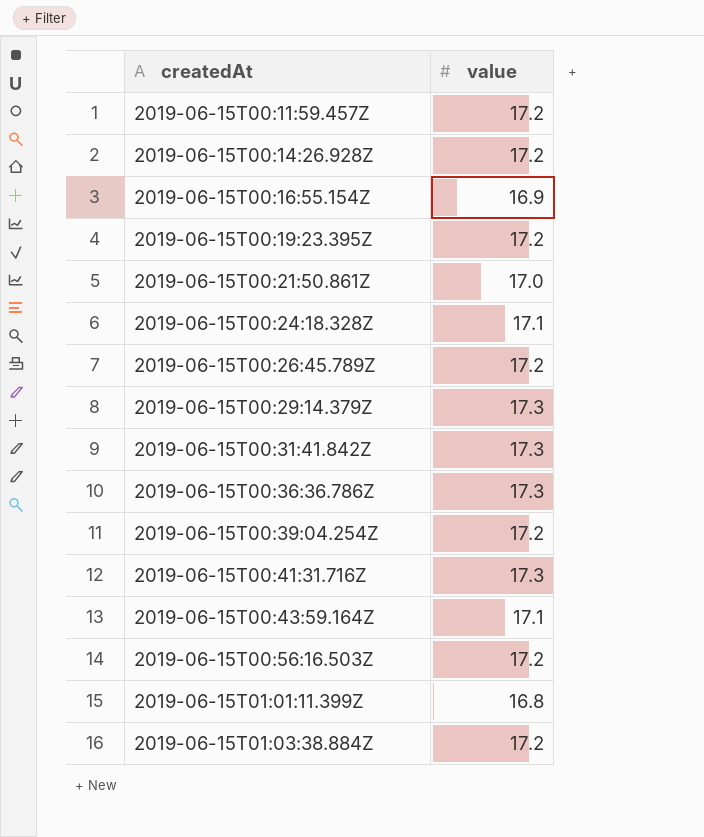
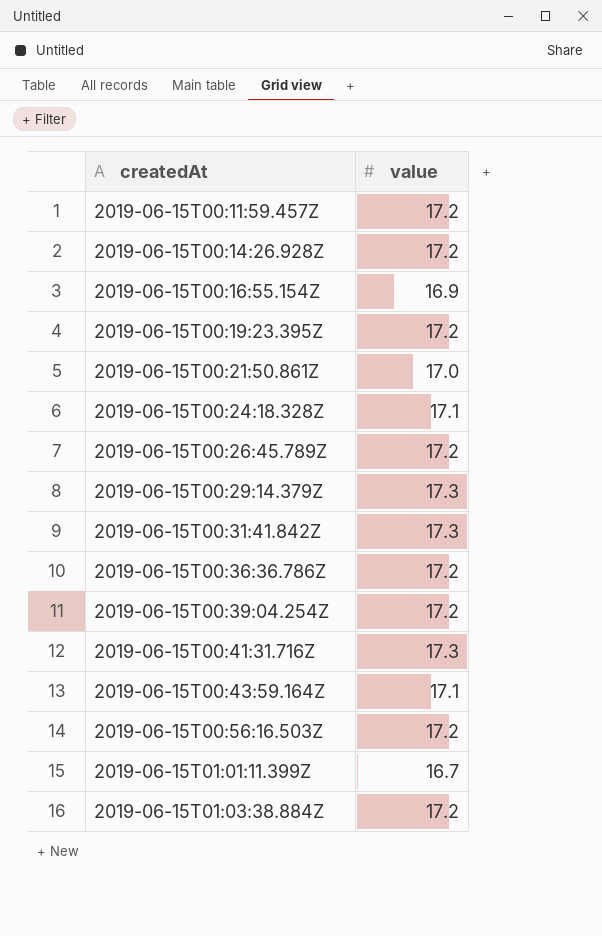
2019-06-15T00:36:36.786Z | value: 17.3 -> 17.2
2019-06-15T01:01:11.399Z | value: 16.8 -> 16.7

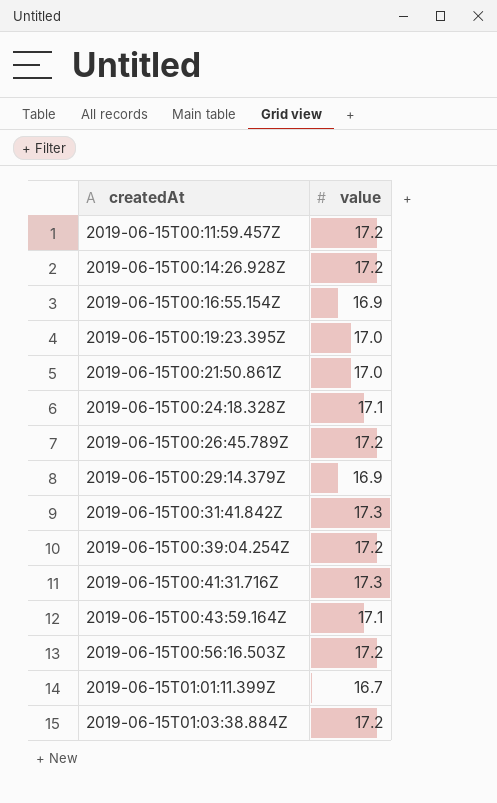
row 2019-06-15T00:36:36.786Z: 17.2 -> none
2019-06-15T00:19:23.395Z | value: 17.2 -> 17.0
2019-06-15T00:29:14.379Z | value: 17.3 -> 16.9

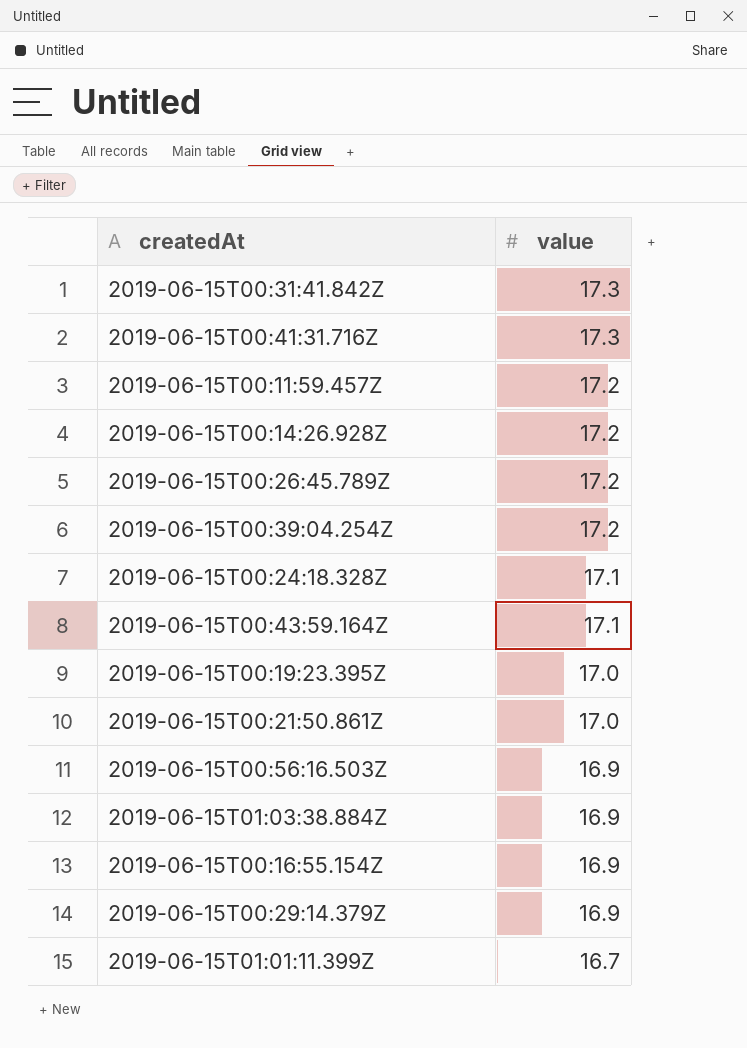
row order: createdAt ascending -> value descending
2019-06-15T00:56:16.503Z | value: 17.2 -> 16.9
2019-06-15T01:03:38.884Z | value: 17.2 -> 16.9

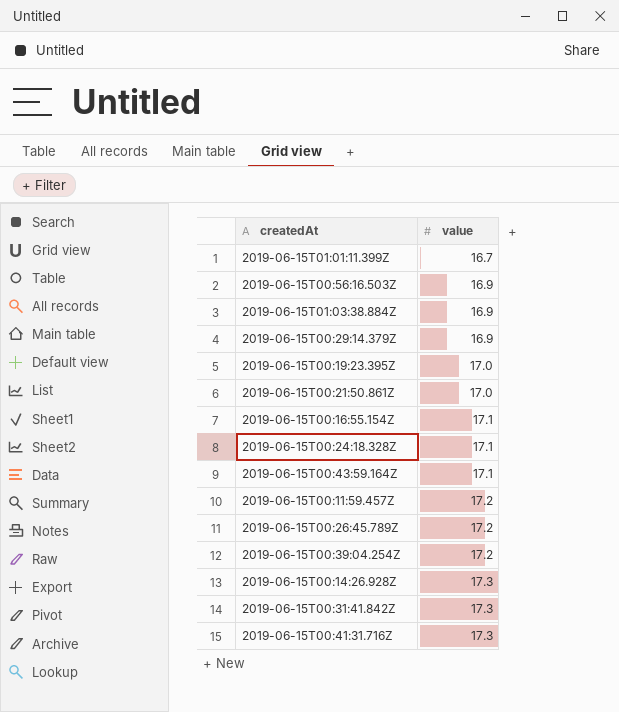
row order: value descending -> value ascending
2019-06-15T00:16:55.154Z | value: 16.9 -> 17.1
2019-06-15T00:14:26.928Z | value: 17.2 -> 17.3

